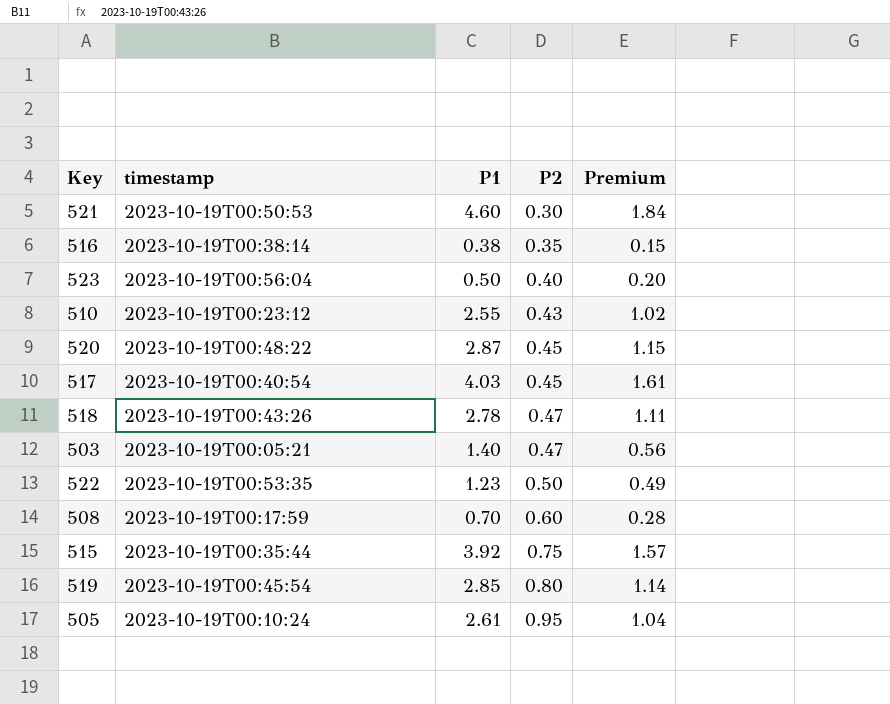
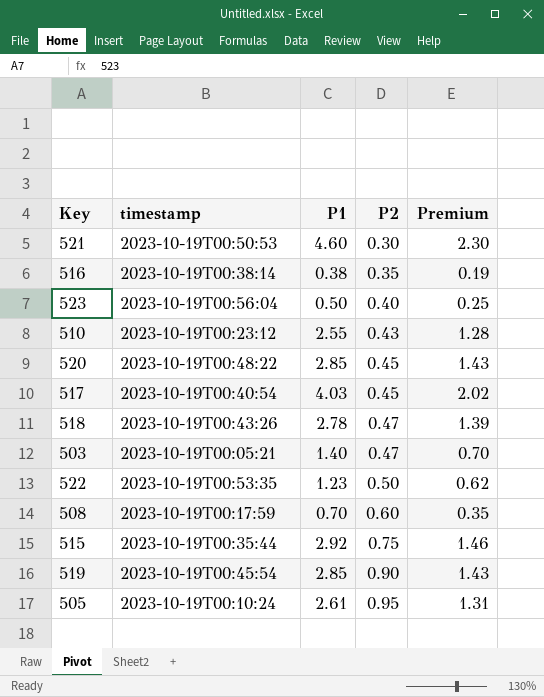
column Premium | formula: [P1] * 0.4 -> [P1] * 0.5
520 | P1: 2.87 -> 2.85
515 | P1: 3.92 -> 2.92
519 | P2: 0.80 -> 0.90

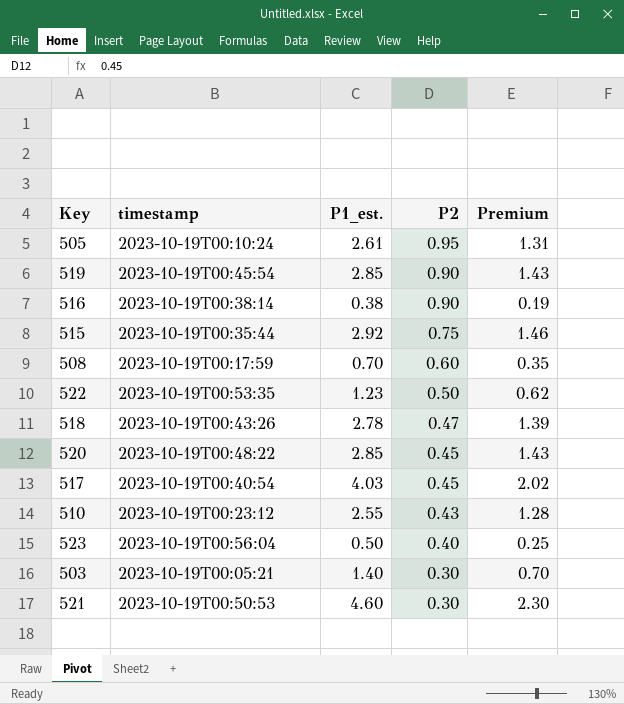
row order: P2 ascending -> P2 descending
column name: P1 -> P1_est.
516 | P2: 0.35 -> 0.90
503 | P2: 0.47 -> 0.30

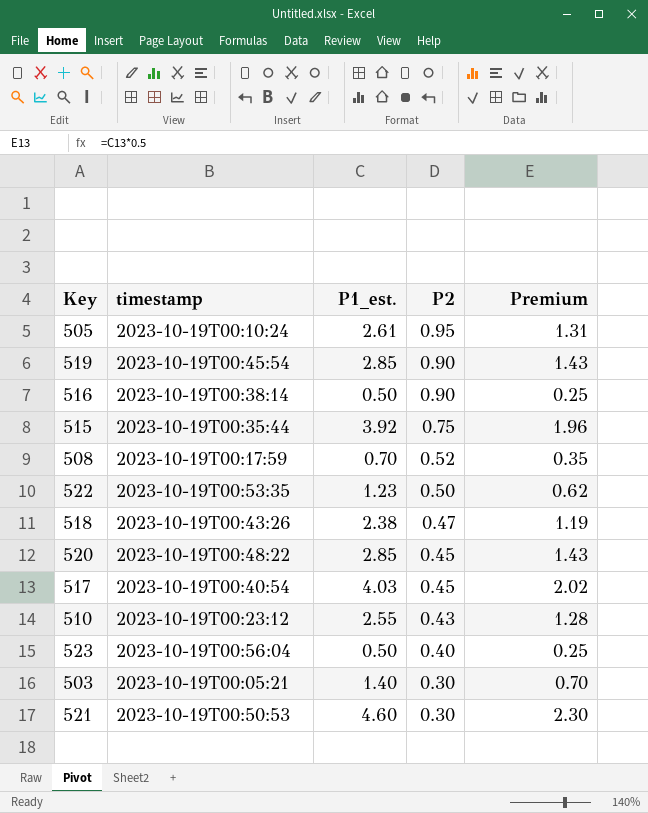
516 | P1_est.: 0.38 -> 0.50
516 | Premium: 0.19 -> 0.25
515 | P1_est.: 2.92 -> 3.92
515 | Premium: 1.46 -> 1.96
508 | P2: 0.60 -> 0.52
518 | P1_est.: 2.78 -> 2.38
518 | Premium: 1.39 -> 1.19

